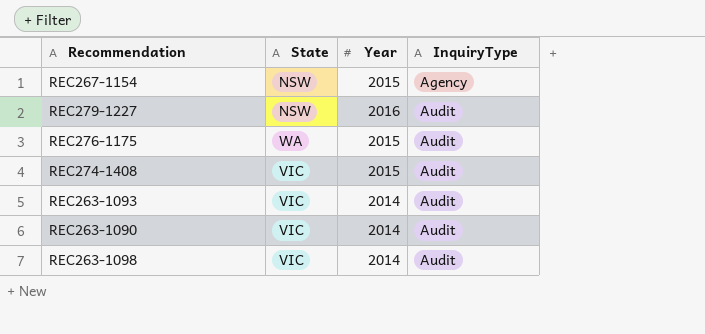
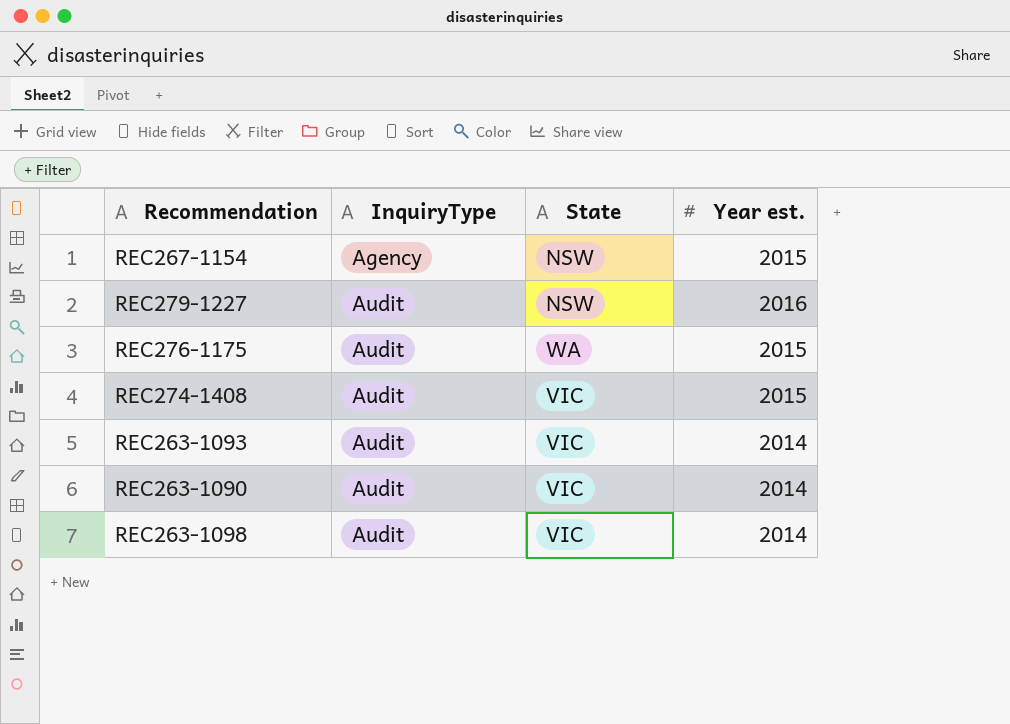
column InquiryType | position: 4 -> 2
column name: Year -> Year est.

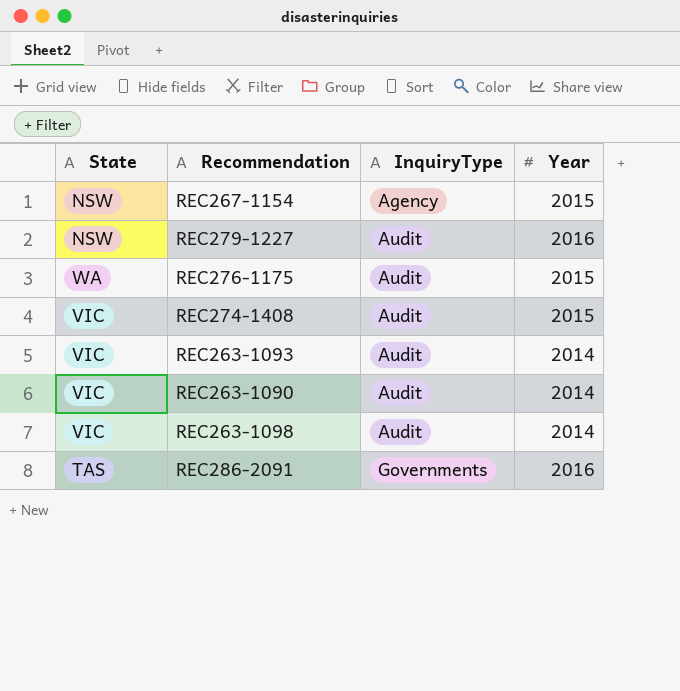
column State | position: 3 -> 1
column name: Year est. -> Year
row REC286-2091: none -> TAS | Governments | 2016

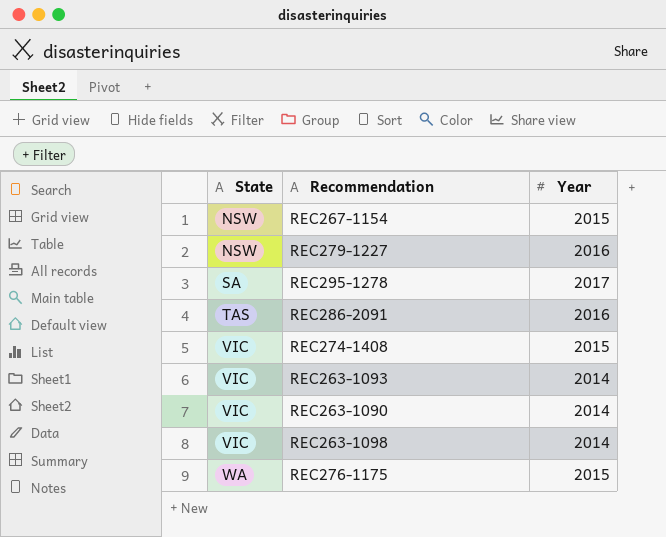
row order: InquiryType ascending -> State ascending
column InquiryType | position: 3 -> none
row REC295-1278: none -> SA | 2017

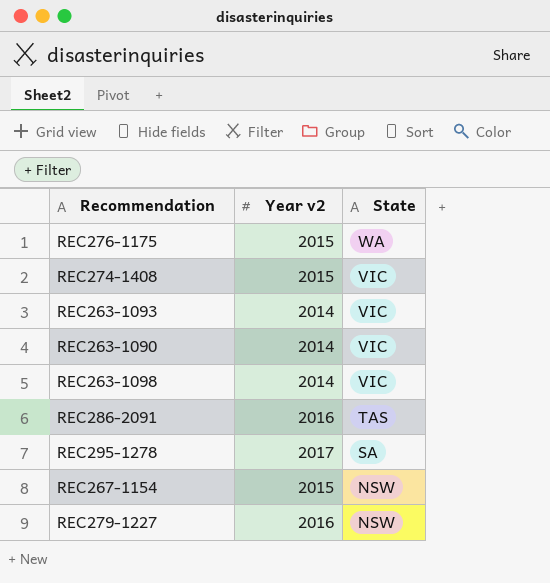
row order: State ascending -> State descending
column name: Year -> Year v2
column State | position: 1 -> 3

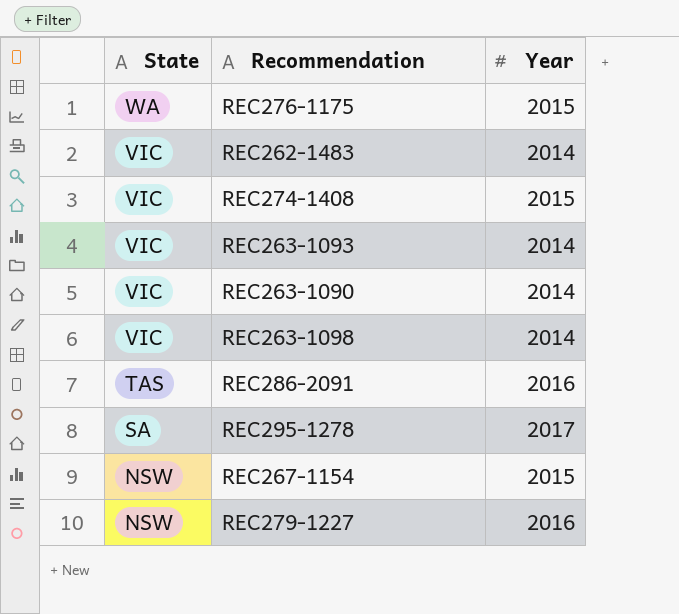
column State | position: 3 -> 1
column name: Year v2 -> Year
row REC262-1483: none -> VIC | 2014

